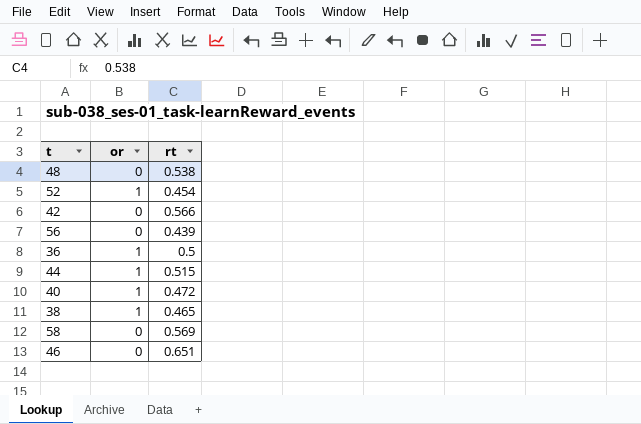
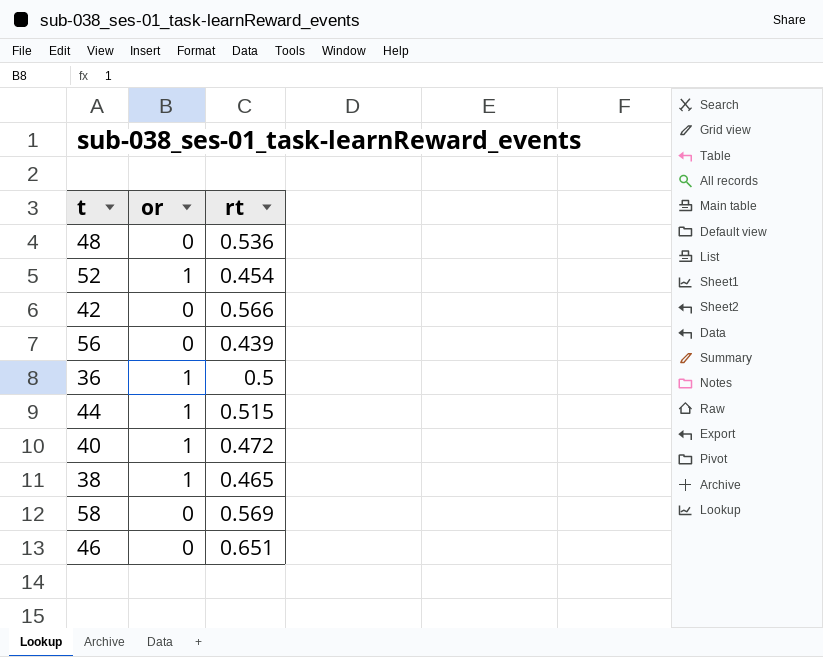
48 | rt: 0.538 -> 0.536

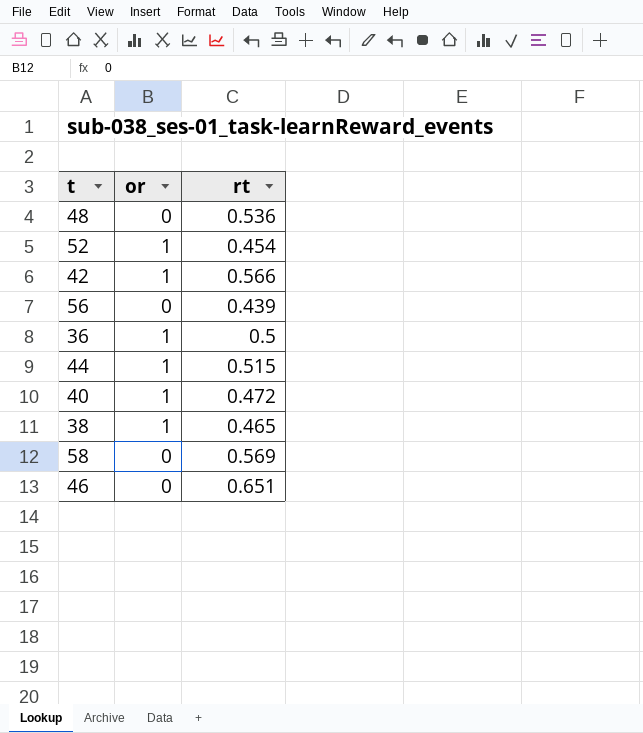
42 | or: 0 -> 1

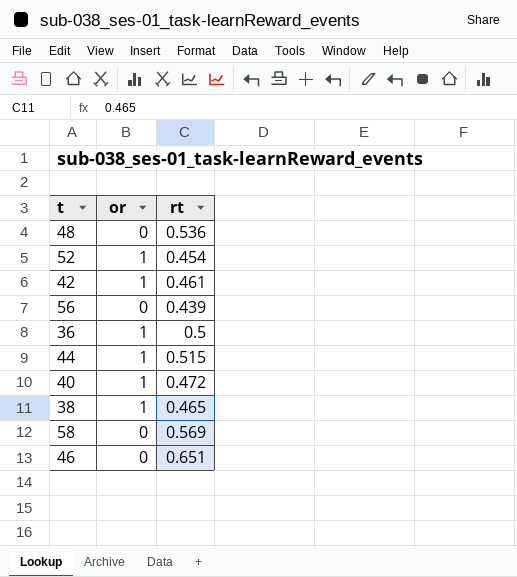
42 | rt: 0.566 -> 0.461

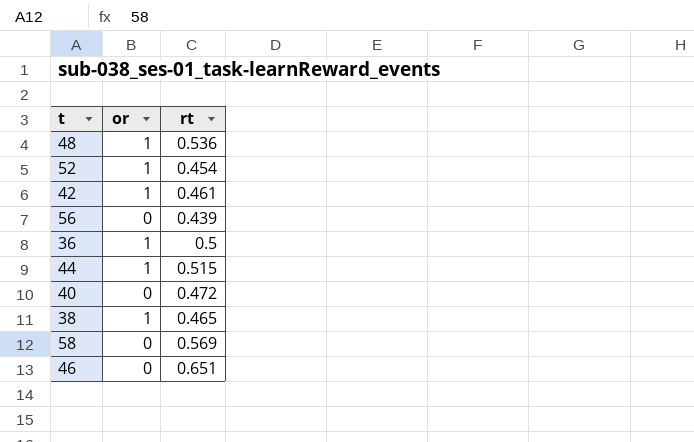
48 | or: 0 -> 1
40 | or: 1 -> 0

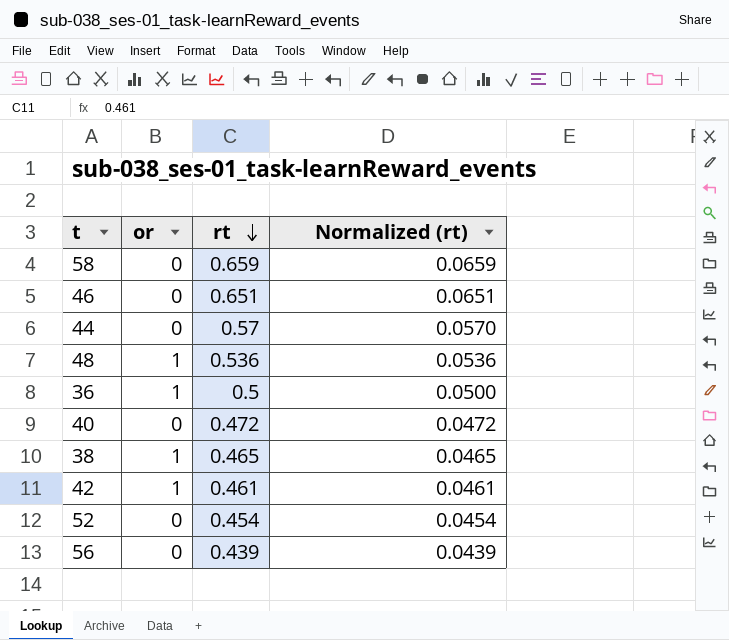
row order: none -> rt descending
column Normalized (rt) | formula: none -> [rt] * 0.1
58 | rt: 0.569 -> 0.659
44 | or: 1 -> 0
44 | rt: 0.515 -> 0.57
52 | or: 1 -> 0

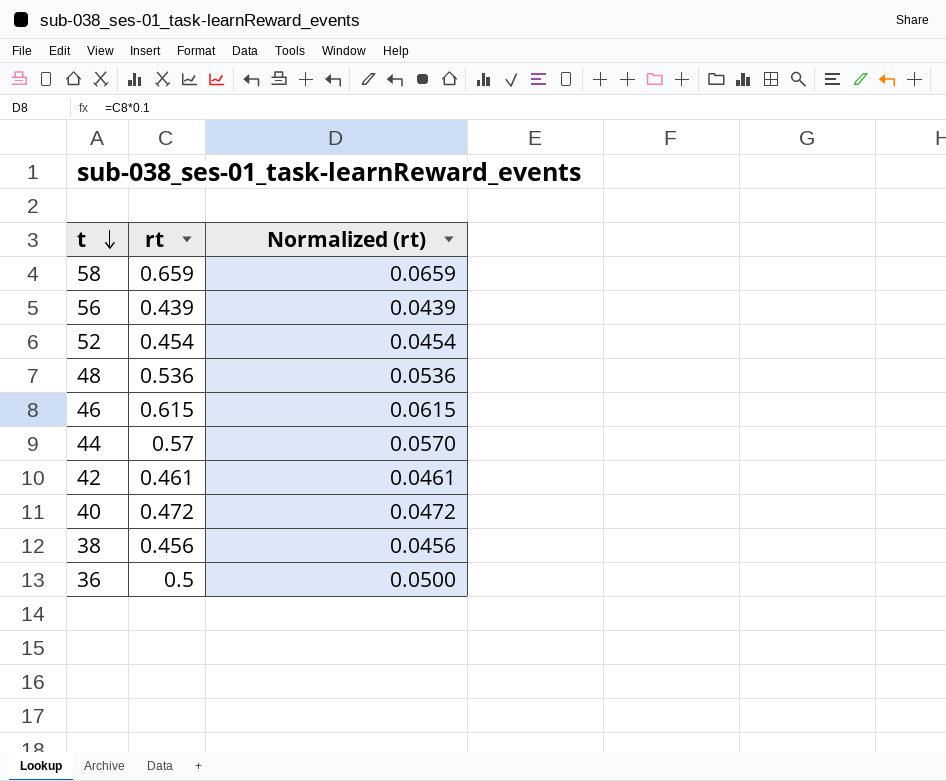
row order: rt descending -> t descending
column or | position: 2 -> none
46 | rt: 0.651 -> 0.615
46 | Normalized (rt): 0.0651 -> 0.0615
38 | rt: 0.465 -> 0.456
38 | Normalized (rt): 0.0465 -> 0.0456

